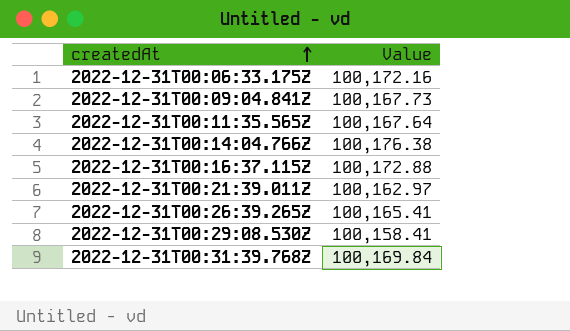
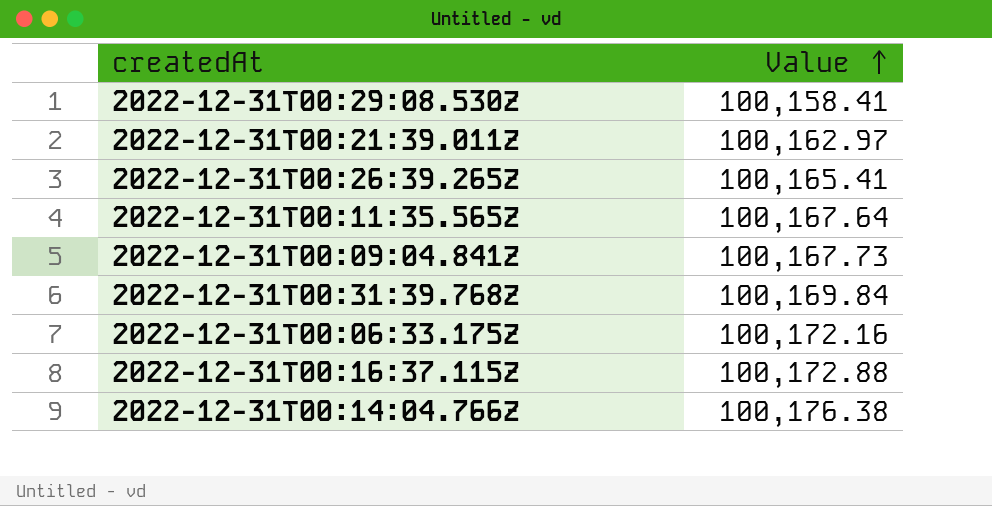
row order: createdAt ascending -> Value ascending

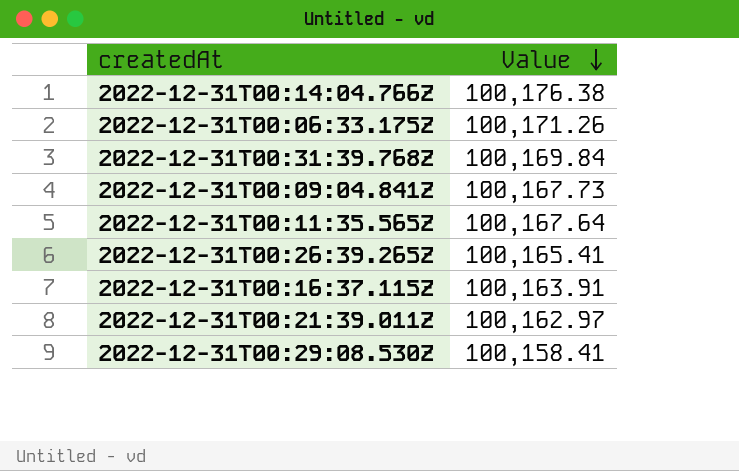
row order: Value ascending -> Value descending
2022-12-31T00:06:33.175Z | Value: 100,172.16 -> 100,171.26
2022-12-31T00:16:37.115Z | Value: 100,172.88 -> 100,163.91

